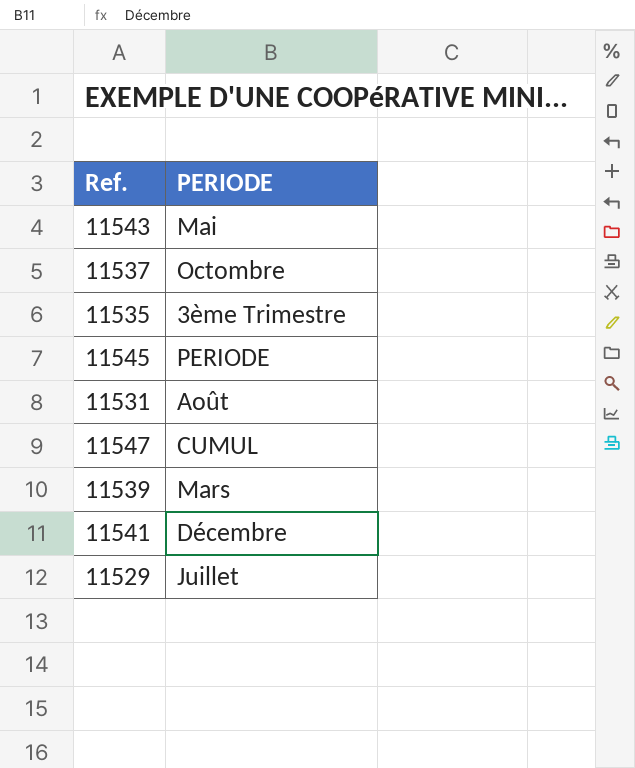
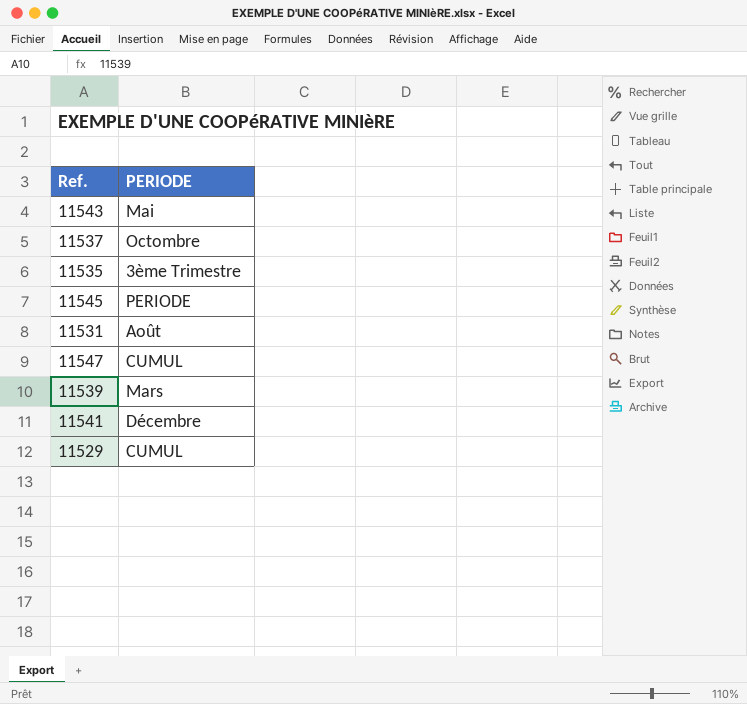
11529 | PERIODE: Juillet -> CUMUL

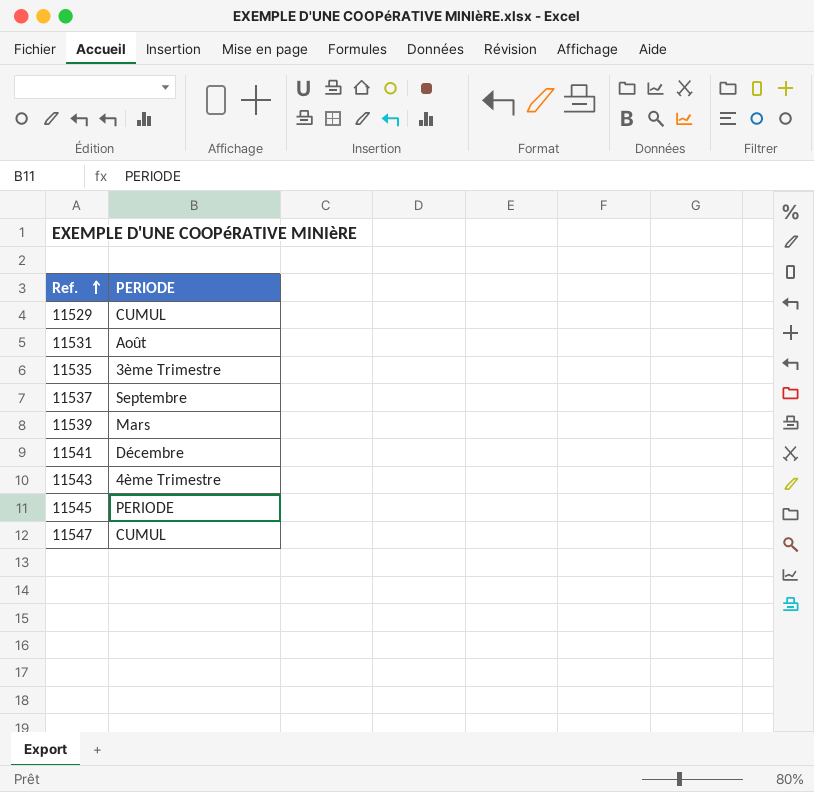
row order: none -> Ref. ascending
11537 | PERIODE: Octombre -> Septembre
11543 | PERIODE: Mai -> 4ème Trimestre

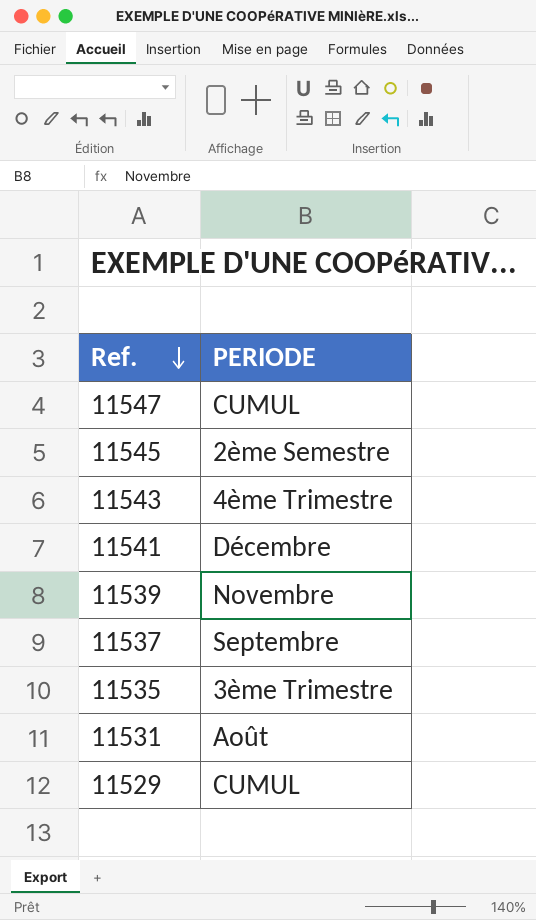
row order: Ref. ascending -> Ref. descending
11545 | PERIODE: PERIODE -> 2ème Semestre
11539 | PERIODE: Mars -> Novembre

